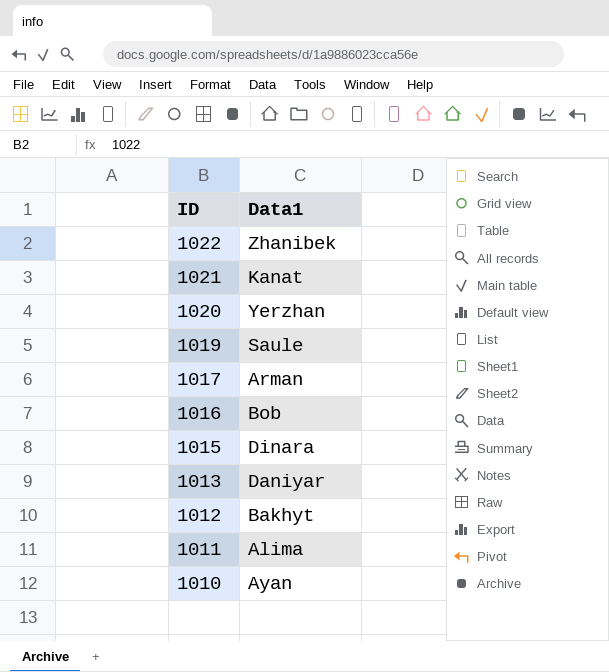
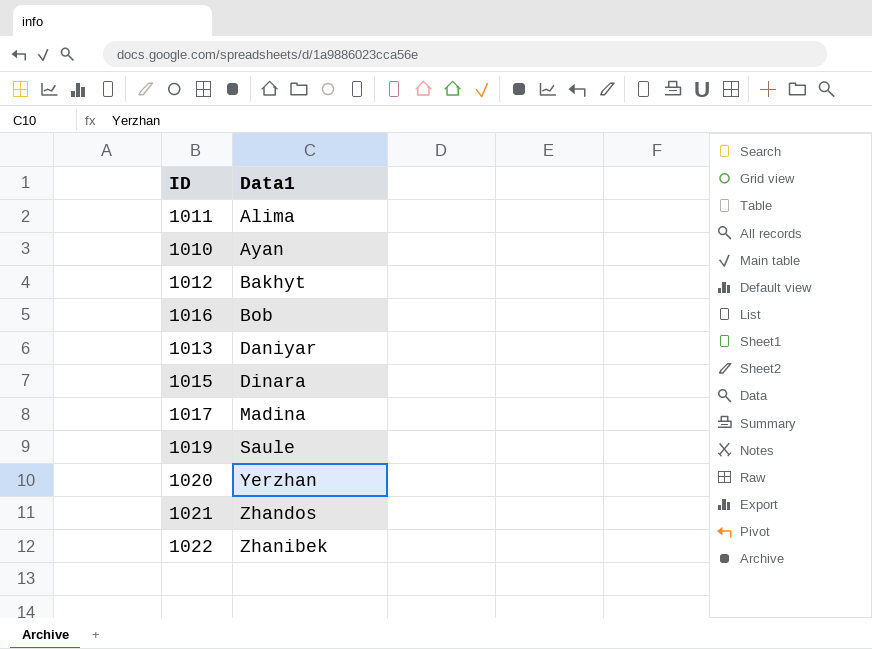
row order: ID descending -> Data1 ascending
1017 | Data1: Arman -> Madina
1021 | Data1: Kanat -> Zhandos

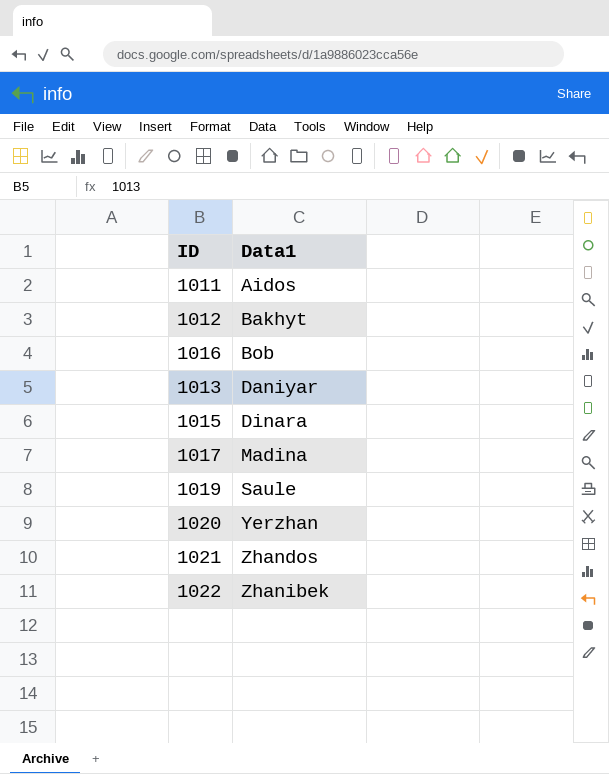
row 1010: Ayan -> none
1011 | Data1: Alima -> Aidos

